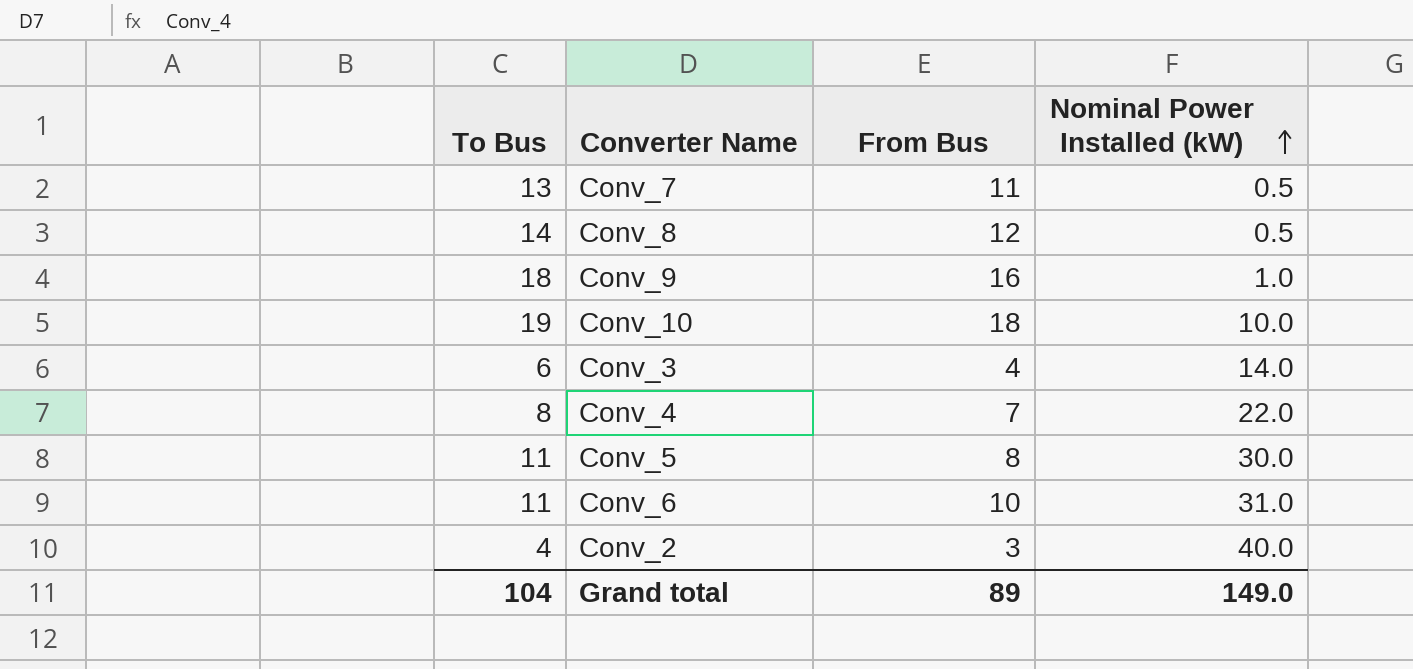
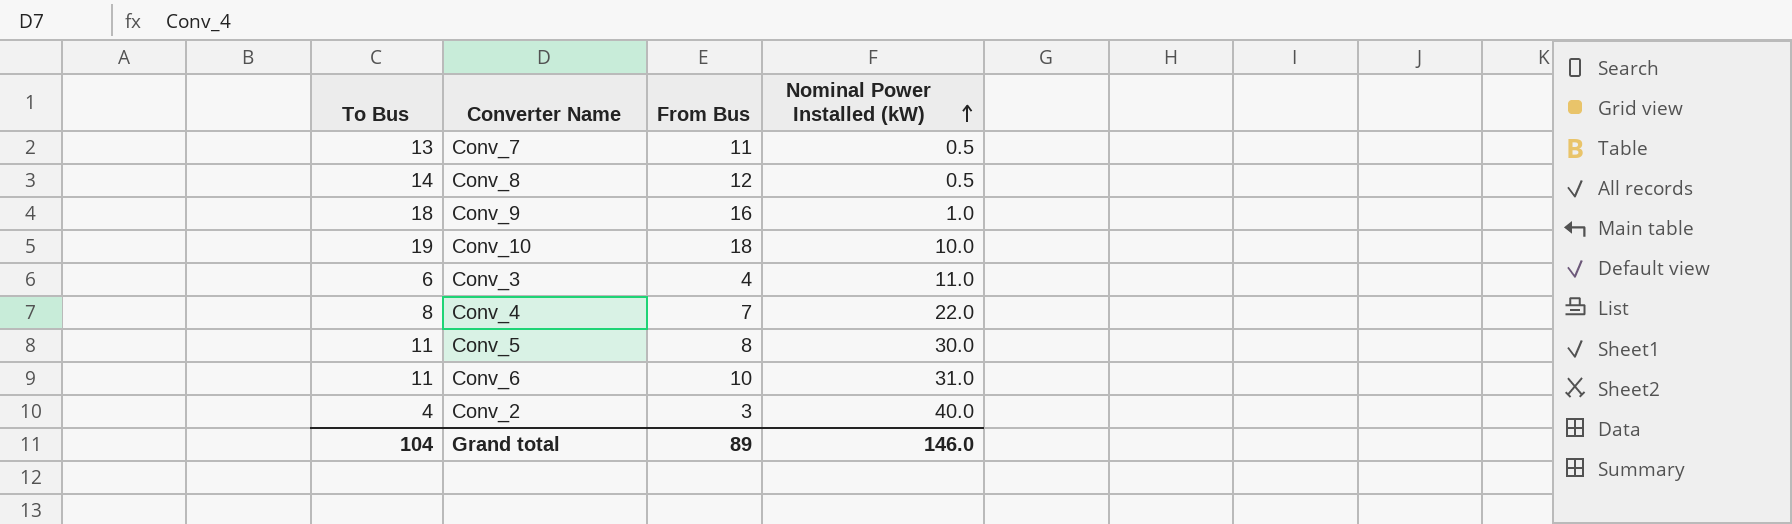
Conv_3 | Nominal Power Installed (kW): 14.0 -> 11.0
Grand total | Nominal Power Installed (kW): 149.0 -> 146.0

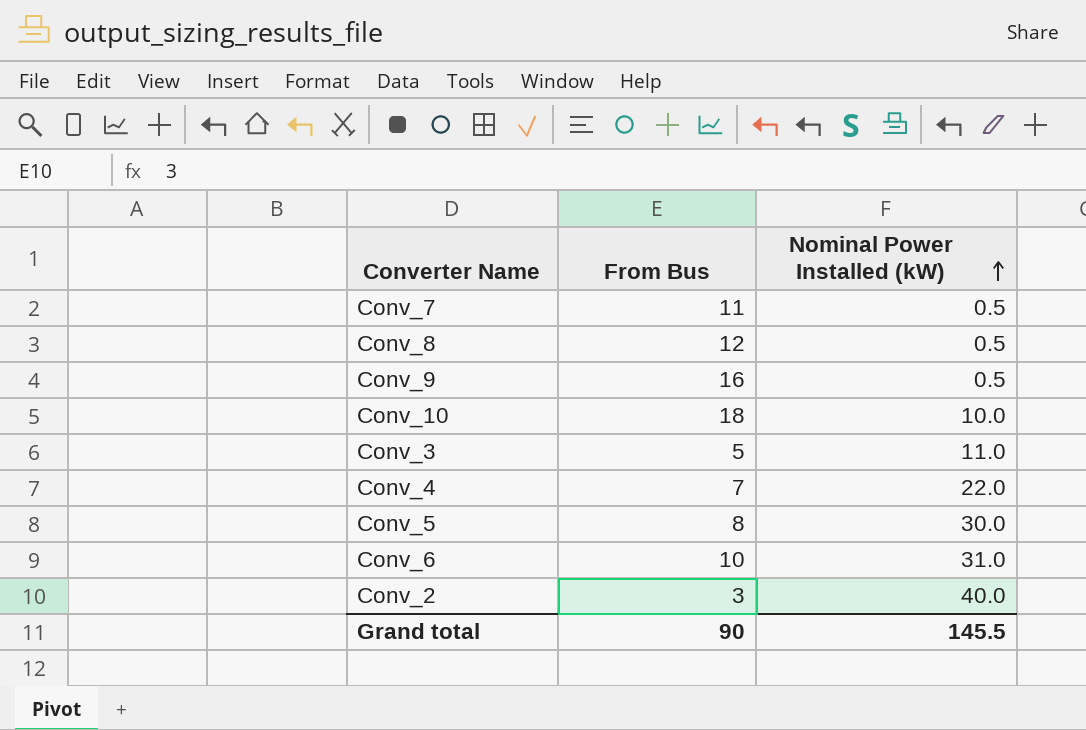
column To Bus | position: 1 -> none
Conv_9 | Nominal Power Installed (kW): 1.0 -> 0.5
Conv_3 | From Bus: 4 -> 5
Grand total | From Bus: 89 -> 90
Grand total | Nominal Power Installed (kW): 146.0 -> 145.5

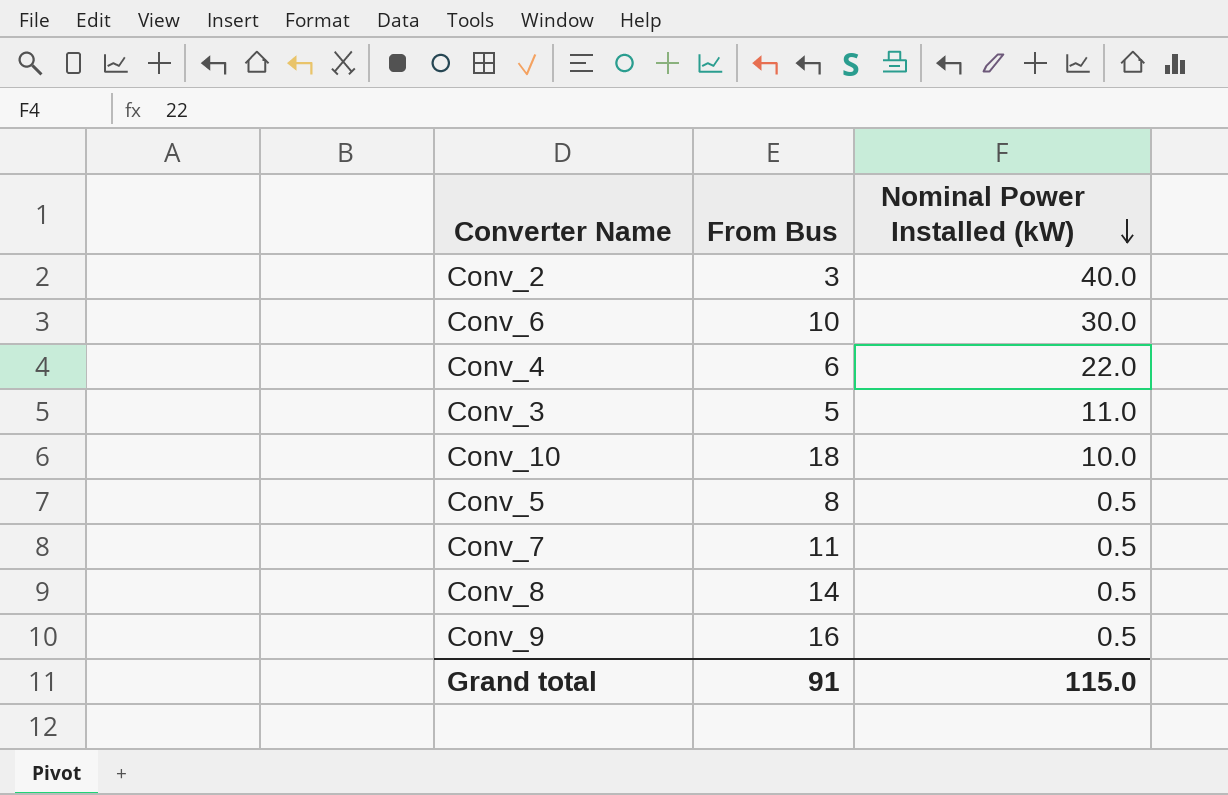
row order: Nominal Power Installed (kW) ascending -> Nominal Power Installed (kW) descending
Conv_6 | Nominal Power Installed (kW): 31.0 -> 30.0
Conv_4 | From Bus: 7 -> 6
Conv_5 | Nominal Power Installed (kW): 30.0 -> 0.5
Conv_8 | From Bus: 12 -> 14
Grand total | From Bus: 90 -> 91
Grand total | Nominal Power Installed (kW): 145.5 -> 115.0

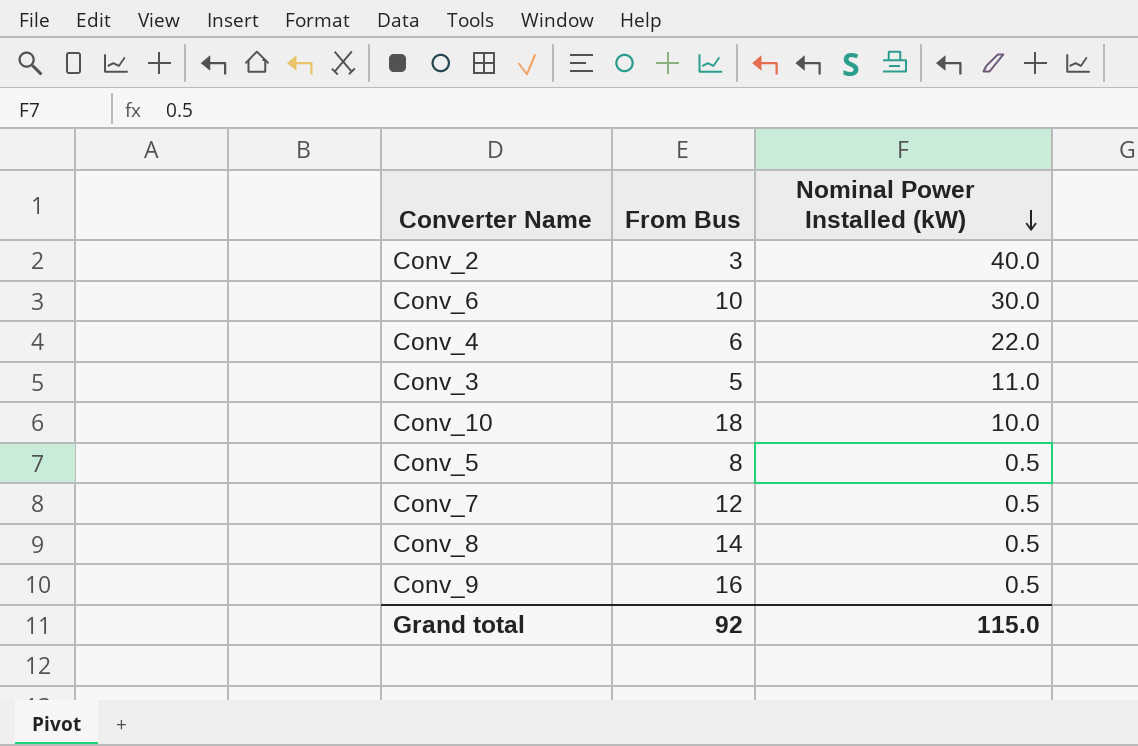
Conv_7 | From Bus: 11 -> 12
Grand total | From Bus: 91 -> 92

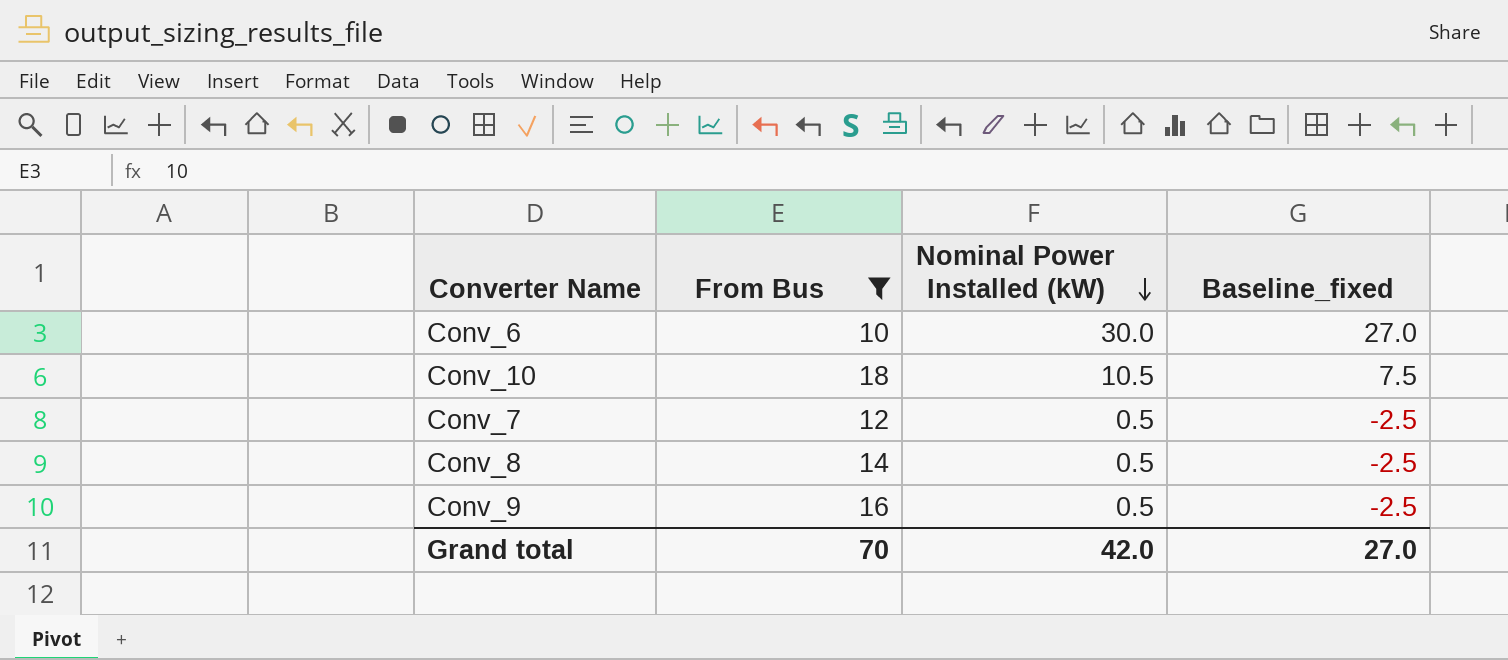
filter: none -> From Bus >= 10
column Baseline_fixed | formula: none -> [Nominal Power Installed (kW)] - 3
Conv_10 | Nominal Power Installed (kW): 10.0 -> 10.5
Grand total | From Bus: 92 -> 70
Grand total | Nominal Power Installed (kW): 115.0 -> 42.0

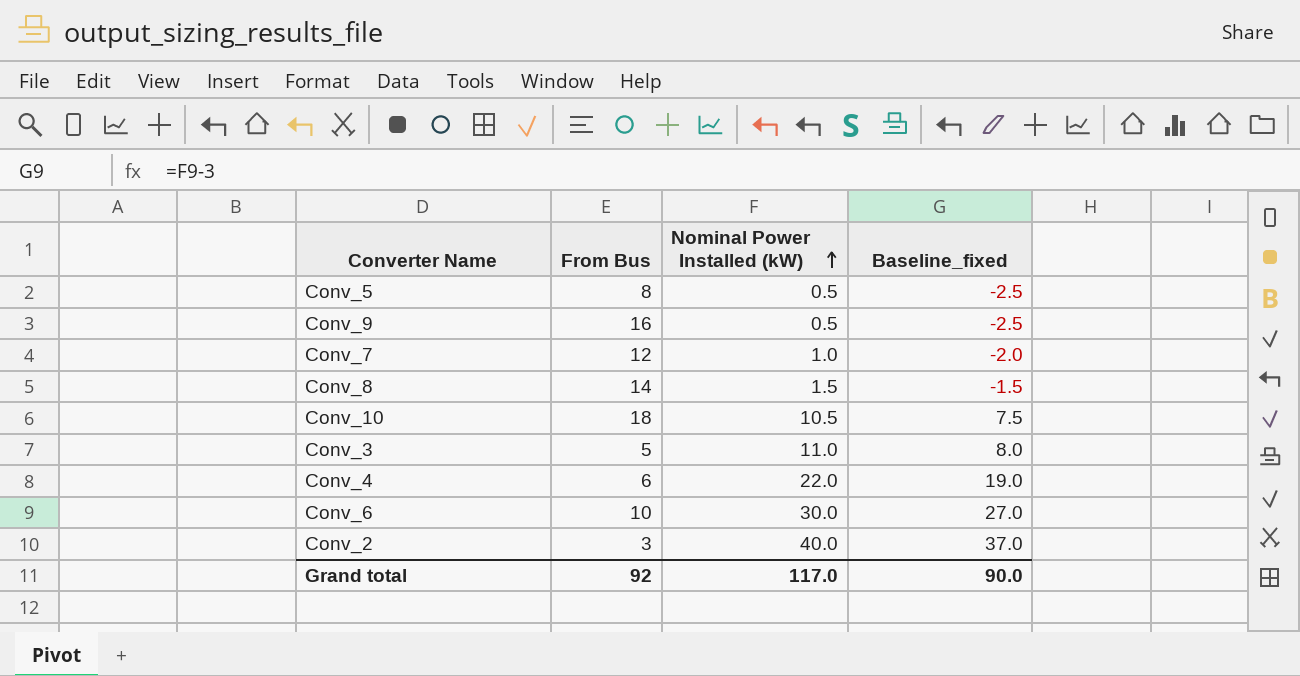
filter: From Bus >= 10 -> none
row order: Nominal Power Installed (kW) descending -> Nominal Power Installed (kW) ascending
Conv_7 | Nominal Power Installed (kW): 0.5 -> 1.0
Conv_7 | Baseline_fixed: -2.5 -> -2.0
Conv_8 | Nominal Power Installed (kW): 0.5 -> 1.5
Conv_8 | Baseline_fixed: -2.5 -> -1.5
Grand total | From Bus: 70 -> 92
Grand total | Nominal Power Installed (kW): 42.0 -> 117.0
Grand total | Baseline_fixed: 27.0 -> 90.0

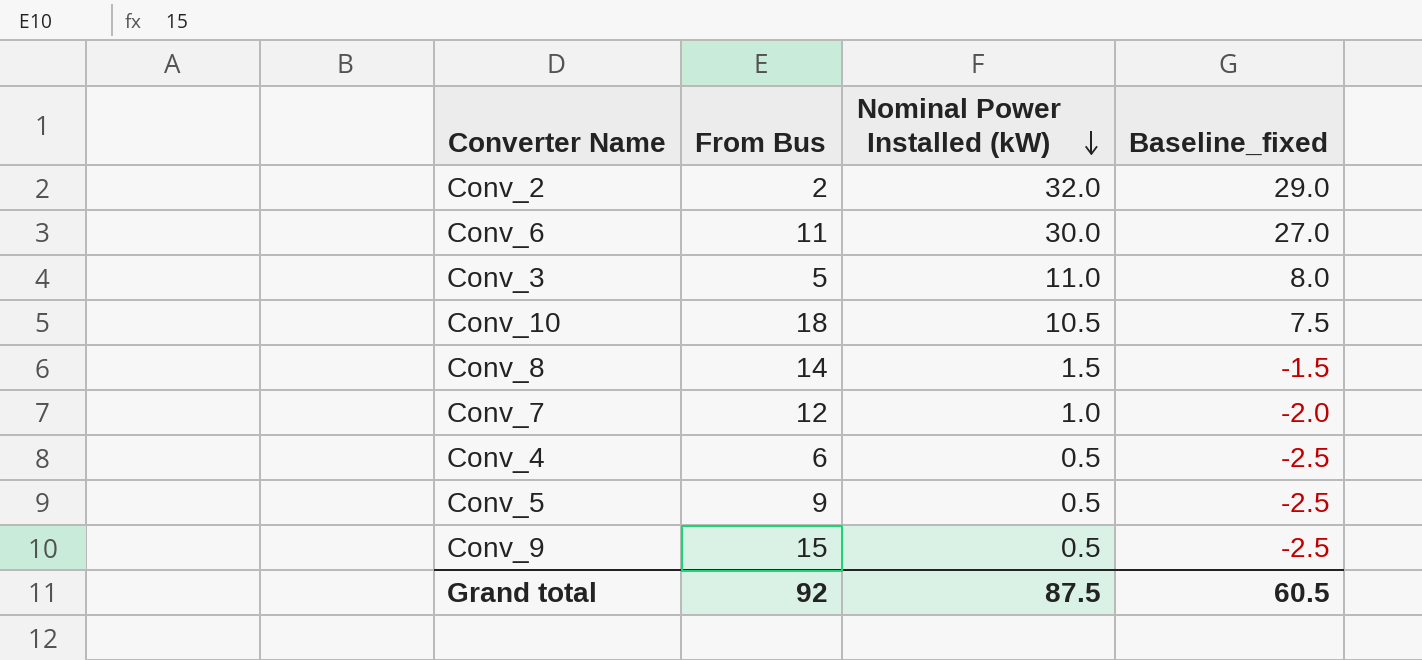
row order: Nominal Power Installed (kW) ascending -> Nominal Power Installed (kW) descending
Conv_2 | From Bus: 3 -> 2
Conv_2 | Nominal Power Installed (kW): 40.0 -> 32.0
Conv_2 | Baseline_fixed: 37.0 -> 29.0
Conv_6 | From Bus: 10 -> 11
Conv_4 | Nominal Power Installed (kW): 22.0 -> 0.5
Conv_4 | Baseline_fixed: 19.0 -> -2.5
Conv_5 | From Bus: 8 -> 9
Conv_9 | From Bus: 16 -> 15
Grand total | Nominal Power Installed (kW): 117.0 -> 87.5
Grand total | Baseline_fixed: 90.0 -> 60.5

